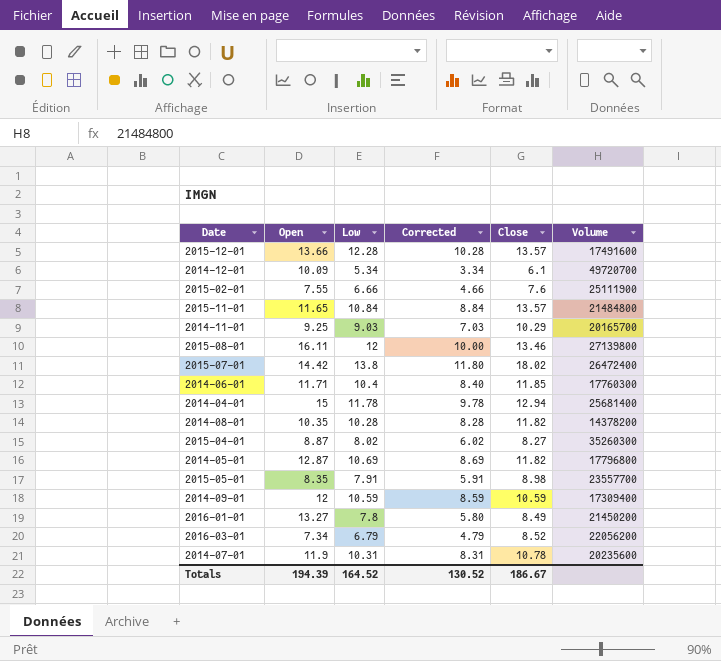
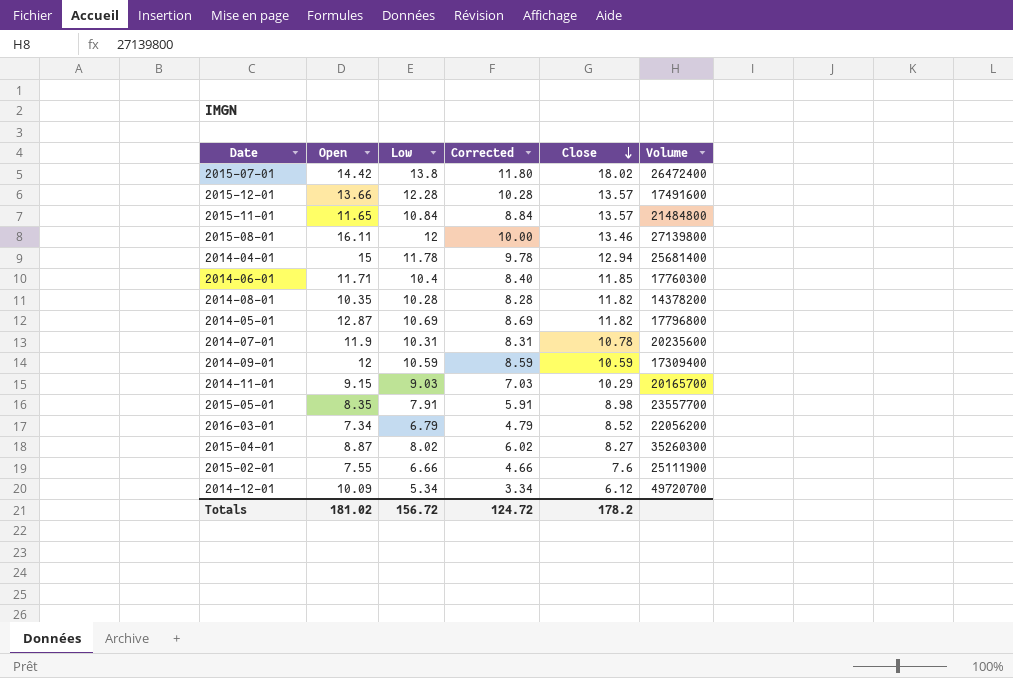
row order: none -> Close descending
row 2016-01-01: 13.27 | 7.8 | 5.80 | 8.49 | 21450200 -> none
2014-11-01 | Open: 9.25 -> 9.15
2014-12-01 | Close: 6.1 -> 6.12
Totals | Open: 194.39 -> 181.02
Totals | Low: 164.52 -> 156.72
Totals | Corrected: 130.52 -> 124.72
Totals | Close: 186.67 -> 178.2

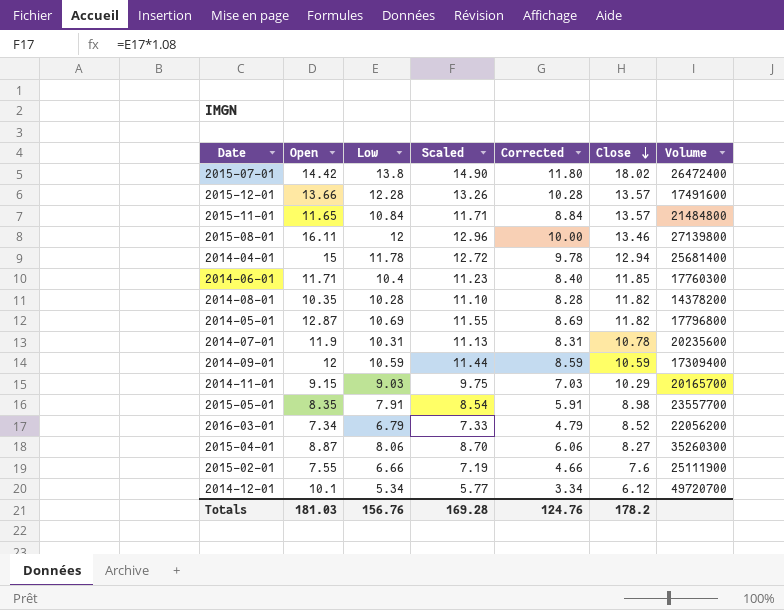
column Scaled | formula: none -> [Low] * 1.08
2015-04-01 | Low: 8.02 -> 8.06
2015-04-01 | Corrected: 6.02 -> 6.06
2014-12-01 | Open: 10.09 -> 10.1
Totals | Open: 181.02 -> 181.03
Totals | Low: 156.72 -> 156.76
Totals | Corrected: 124.72 -> 124.76

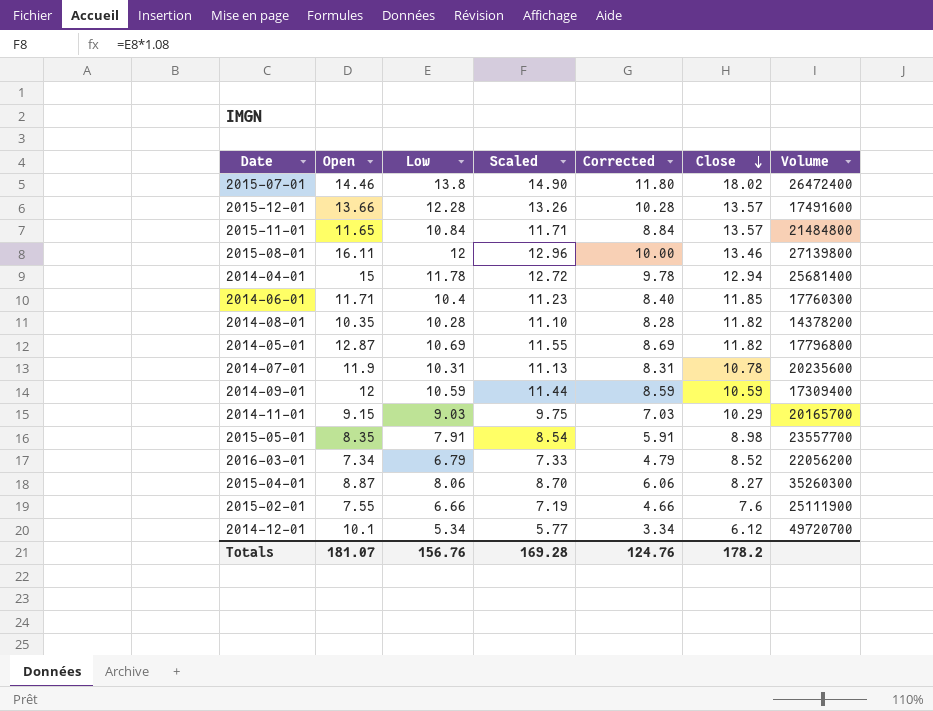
2015-07-01 | Open: 14.42 -> 14.46
Totals | Open: 181.03 -> 181.07

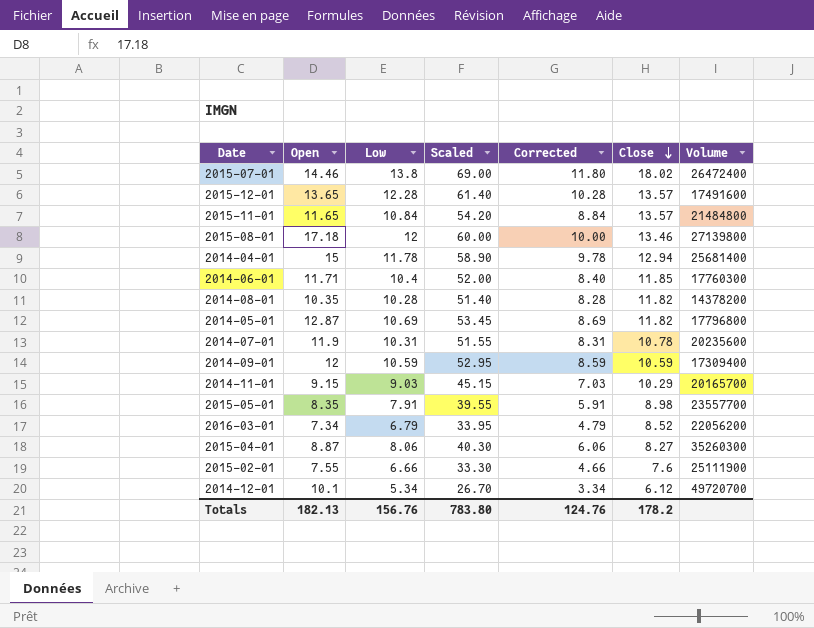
column Scaled | formula: [Low] * 1.08 -> [Low] * 5
2015-12-01 | Open: 13.66 -> 13.65
2015-08-01 | Open: 16.11 -> 17.18
Totals | Open: 181.07 -> 182.13
Totals | Scaled: 169.28 -> 783.80

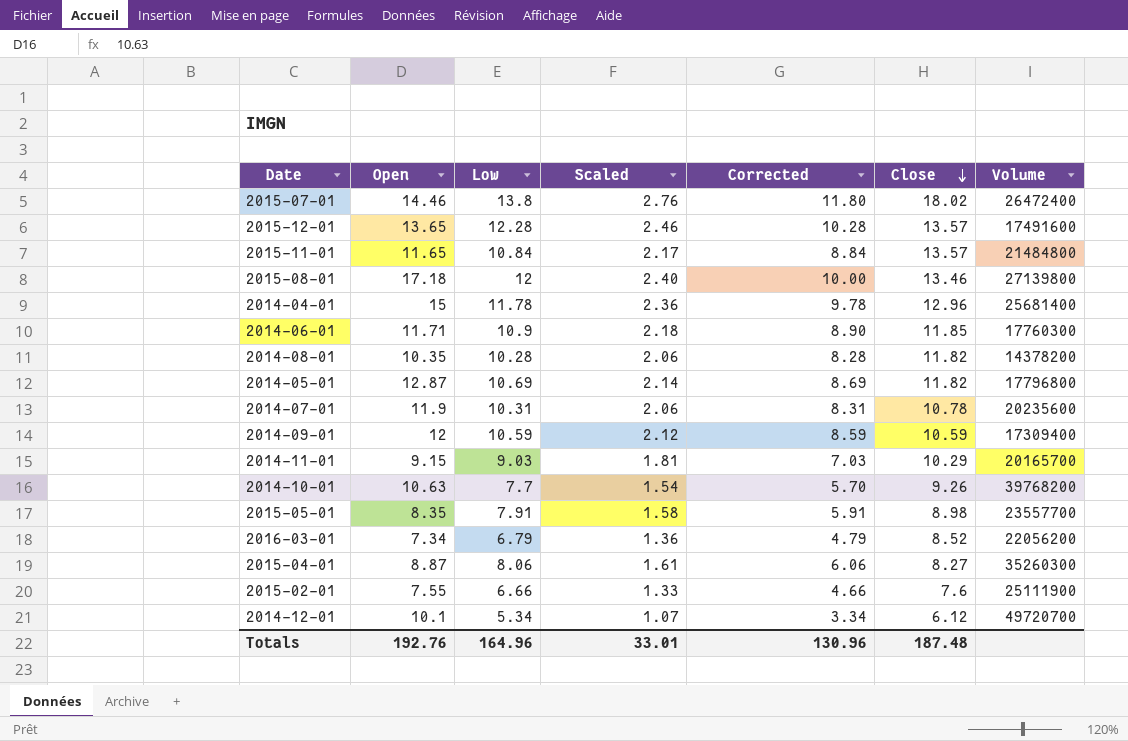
column Scaled | formula: [Low] * 5 -> [Low] * 0.2
2014-04-01 | Close: 12.94 -> 12.96
2014-06-01 | Low: 10.4 -> 10.9
2014-06-01 | Corrected: 8.40 -> 8.90
row 2014-10-01: none -> 10.63 | 7.7 | 1.54 | 5.70 | 9.26 | 39768200
Totals | Open: 182.13 -> 192.76
Totals | Low: 156.76 -> 164.96
Totals | Scaled: 783.80 -> 33.01
Totals | Corrected: 124.76 -> 130.96
Totals | Close: 178.2 -> 187.48

